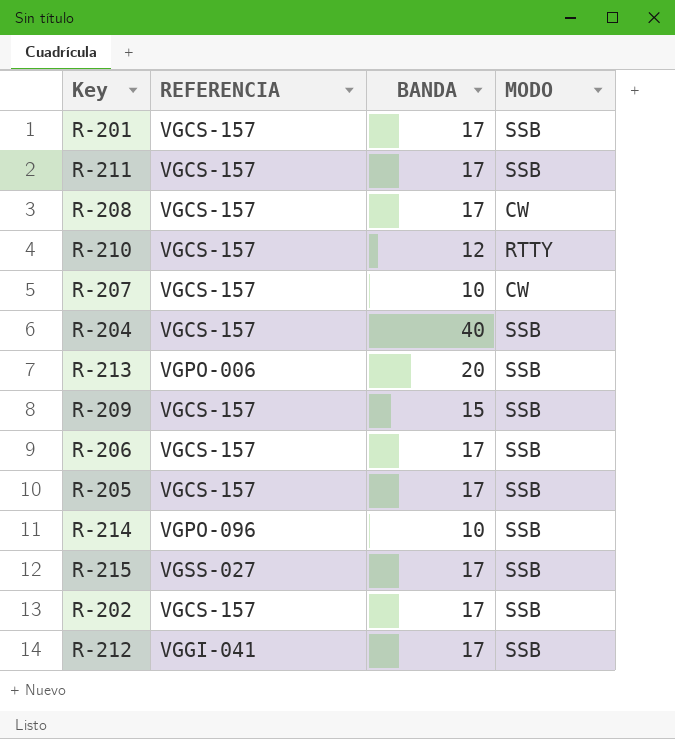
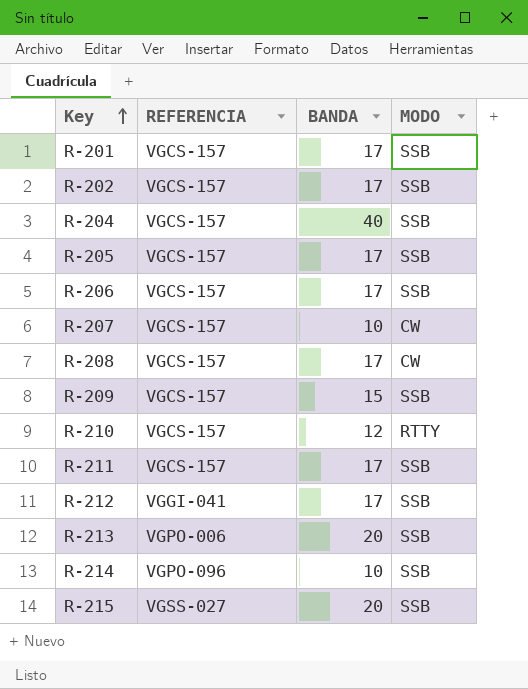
row order: none -> Key ascending
R-215 | BANDA: 17 -> 20

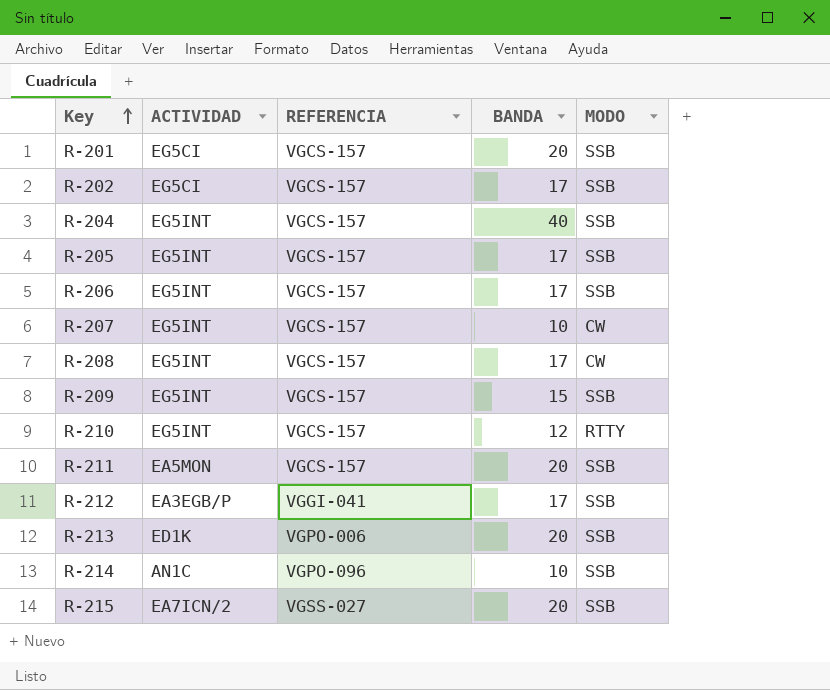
column ACTIVIDAD | position: none -> 2
R-201 | BANDA: 17 -> 20
R-211 | BANDA: 17 -> 20

